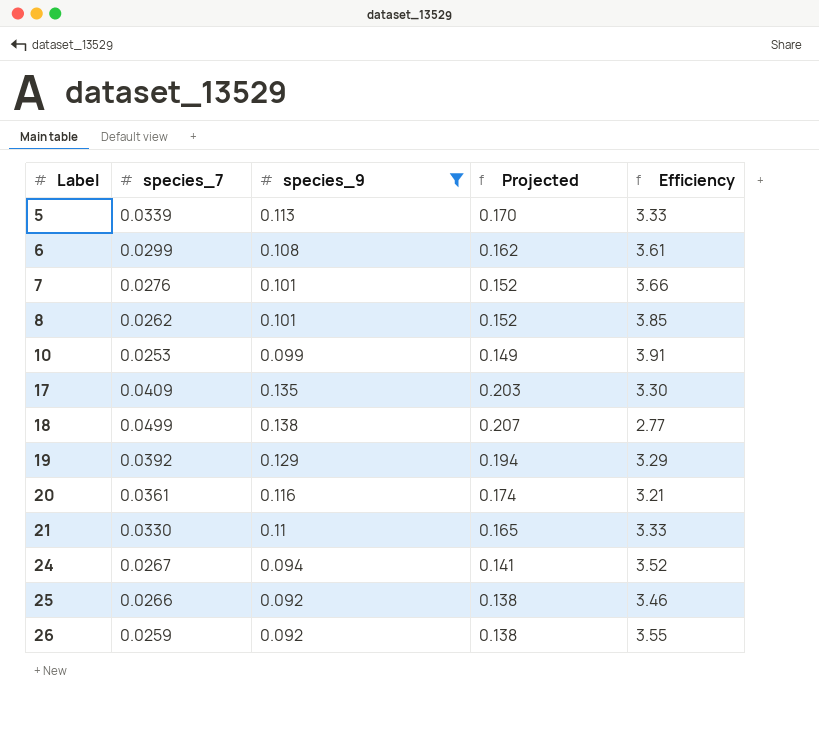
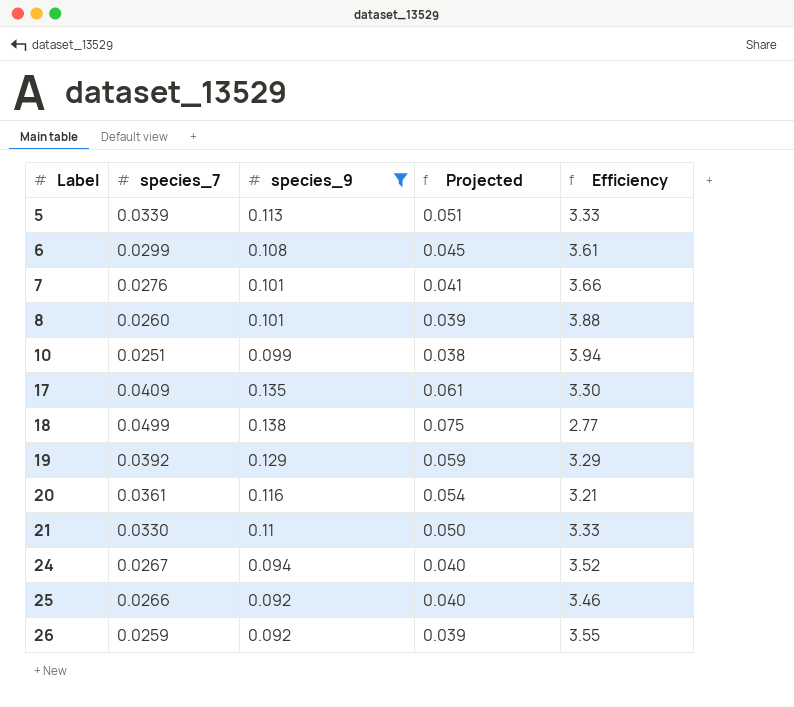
column Projected | formula: [species_9] * 1.5 -> [species_7] * 1.5
8 | species_7: 0.0262 -> 0.0260
8 | Efficiency: 3.85 -> 3.88
10 | species_7: 0.0253 -> 0.0251
10 | Efficiency: 3.91 -> 3.94

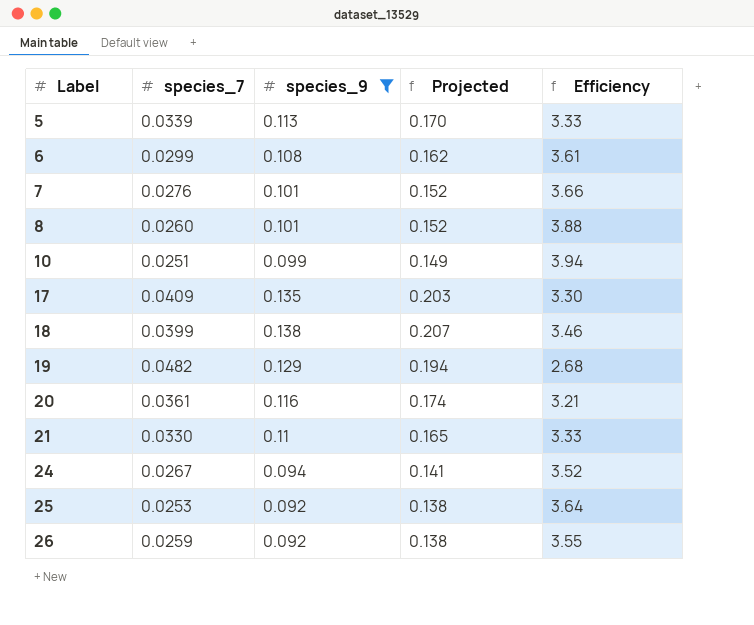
column Projected | formula: [species_7] * 1.5 -> [species_9] * 1.5
18 | species_7: 0.0499 -> 0.0399
18 | Efficiency: 2.77 -> 3.46
19 | species_7: 0.0392 -> 0.0482
19 | Efficiency: 3.29 -> 2.68
25 | species_7: 0.0266 -> 0.0253
25 | Efficiency: 3.46 -> 3.64

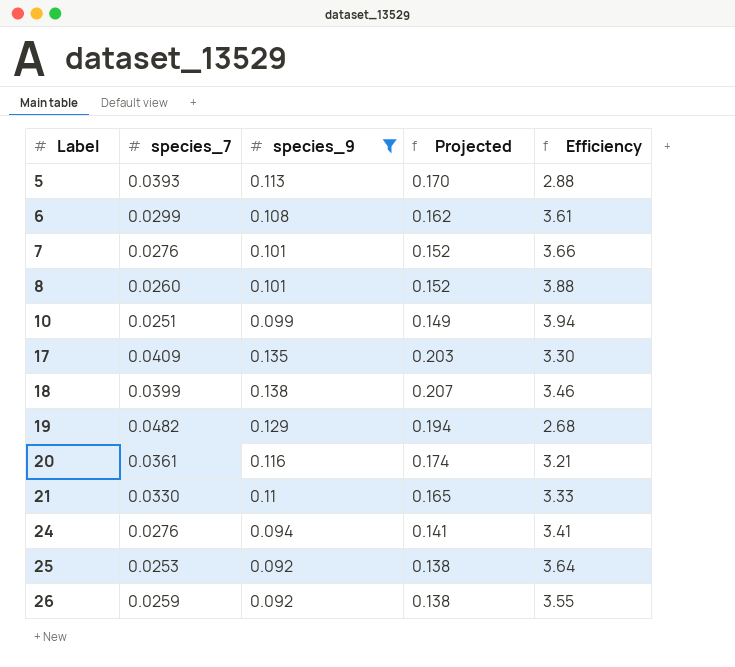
5 | species_7: 0.0339 -> 0.0393
5 | Efficiency: 3.33 -> 2.88
24 | species_7: 0.0267 -> 0.0276
24 | Efficiency: 3.52 -> 3.41

